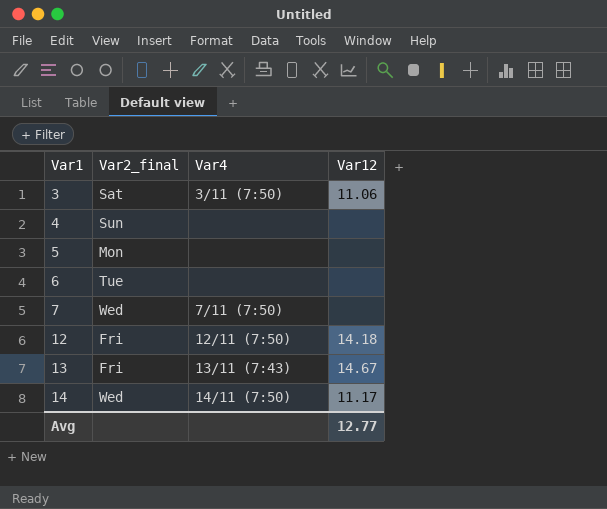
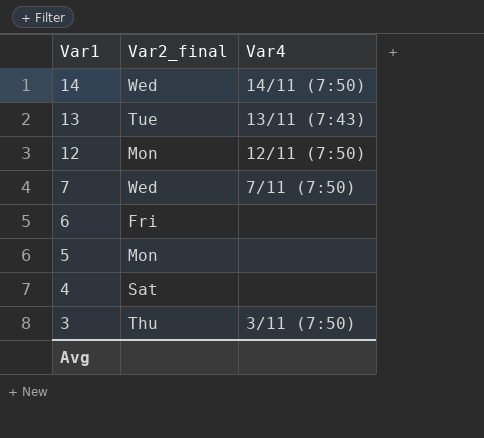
row order: Var1 ascending -> Var1 descending
column Var12 | position: 4 -> none
13 | Var2_final: Fri -> Tue
12 | Var2_final: Fri -> Mon
6 | Var2_final: Tue -> Fri
4 | Var2_final: Sun -> Sat
3 | Var2_final: Sat -> Thu

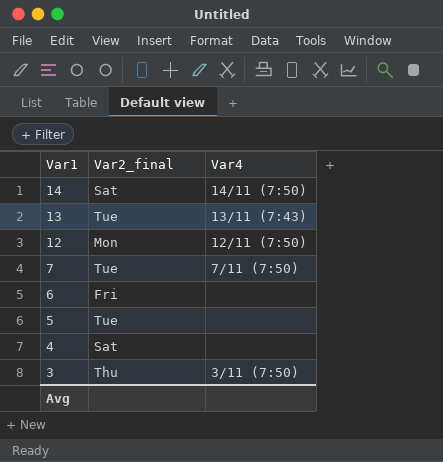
14 | Var2_final: Wed -> Sat
7 | Var2_final: Wed -> Tue
5 | Var2_final: Mon -> Tue

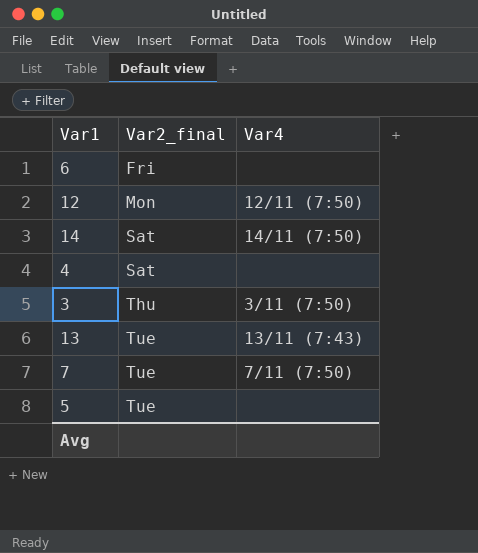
row order: Var1 descending -> Var2_final ascending

